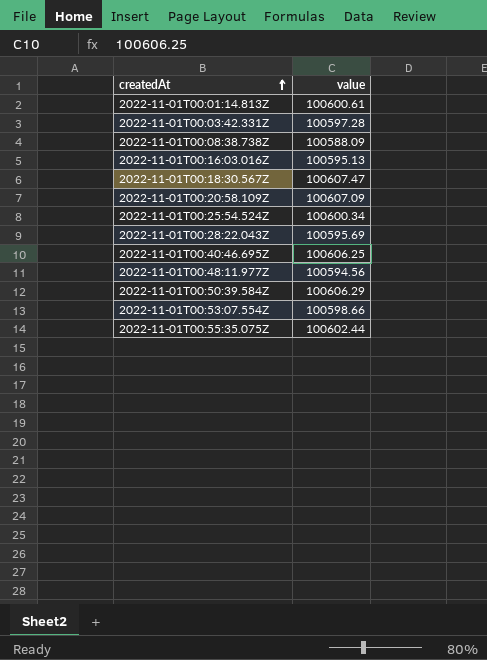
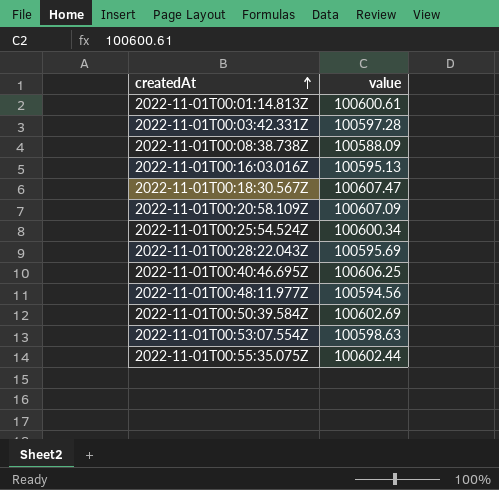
2022-11-01T00:50:39.584Z | value: 100606.29 -> 100602.69
2022-11-01T00:53:07.554Z | value: 100598.66 -> 100598.63

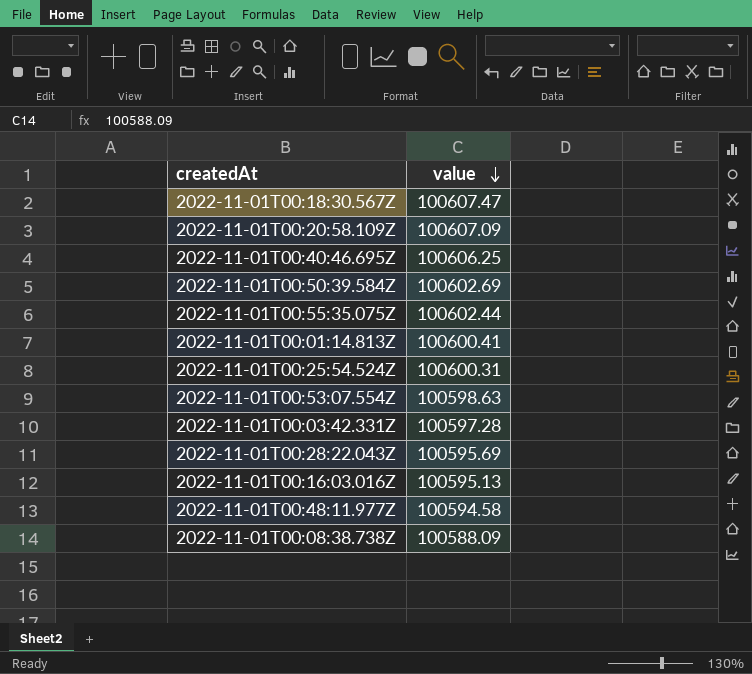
row order: createdAt ascending -> value descending
2022-11-01T00:01:14.813Z | value: 100600.61 -> 100600.41
2022-11-01T00:25:54.524Z | value: 100600.34 -> 100600.31
2022-11-01T00:48:11.977Z | value: 100594.56 -> 100594.58

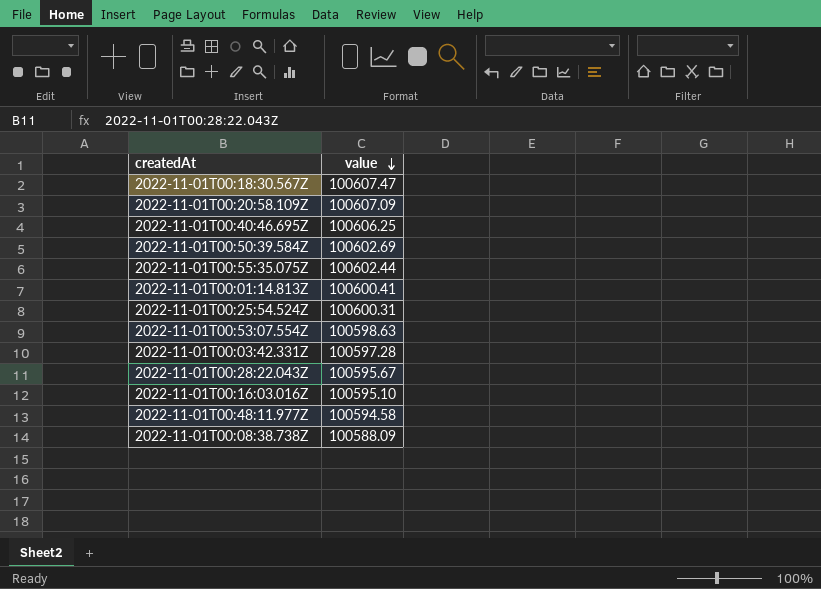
2022-11-01T00:28:22.043Z | value: 100595.69 -> 100595.67
2022-11-01T00:16:03.016Z | value: 100595.13 -> 100595.10

